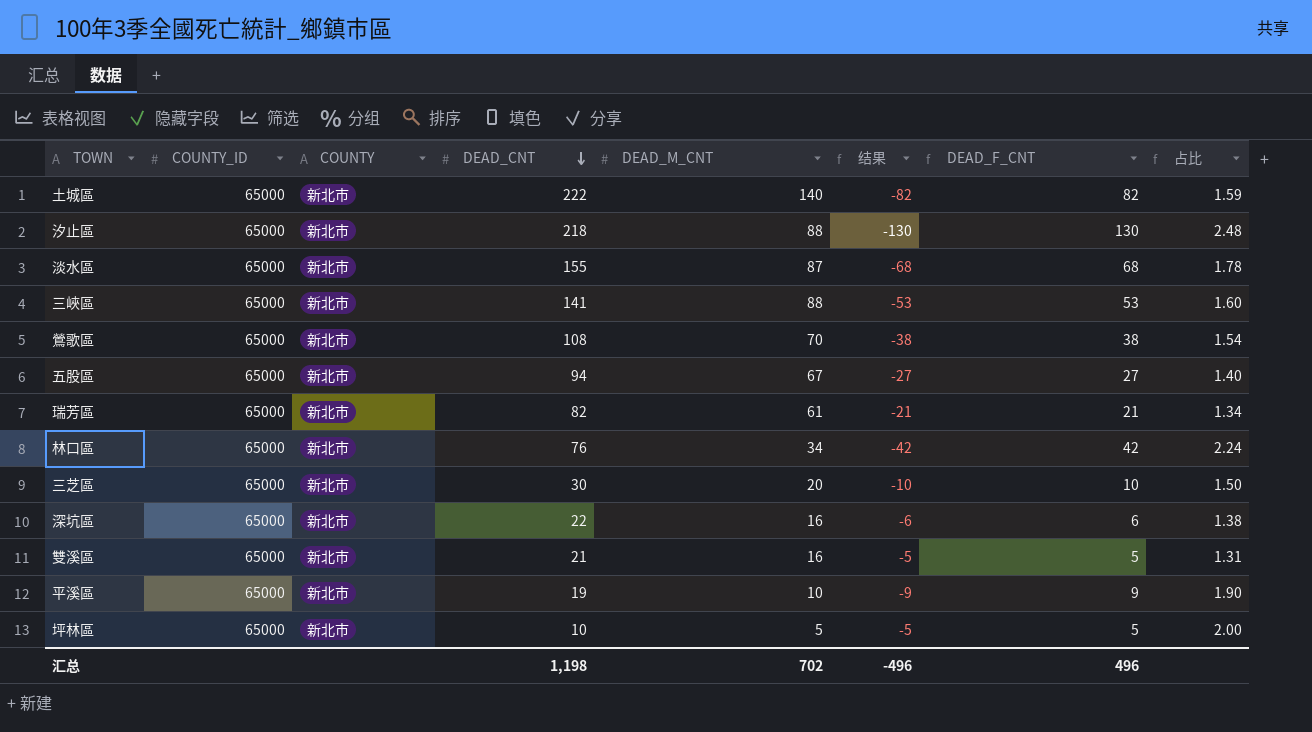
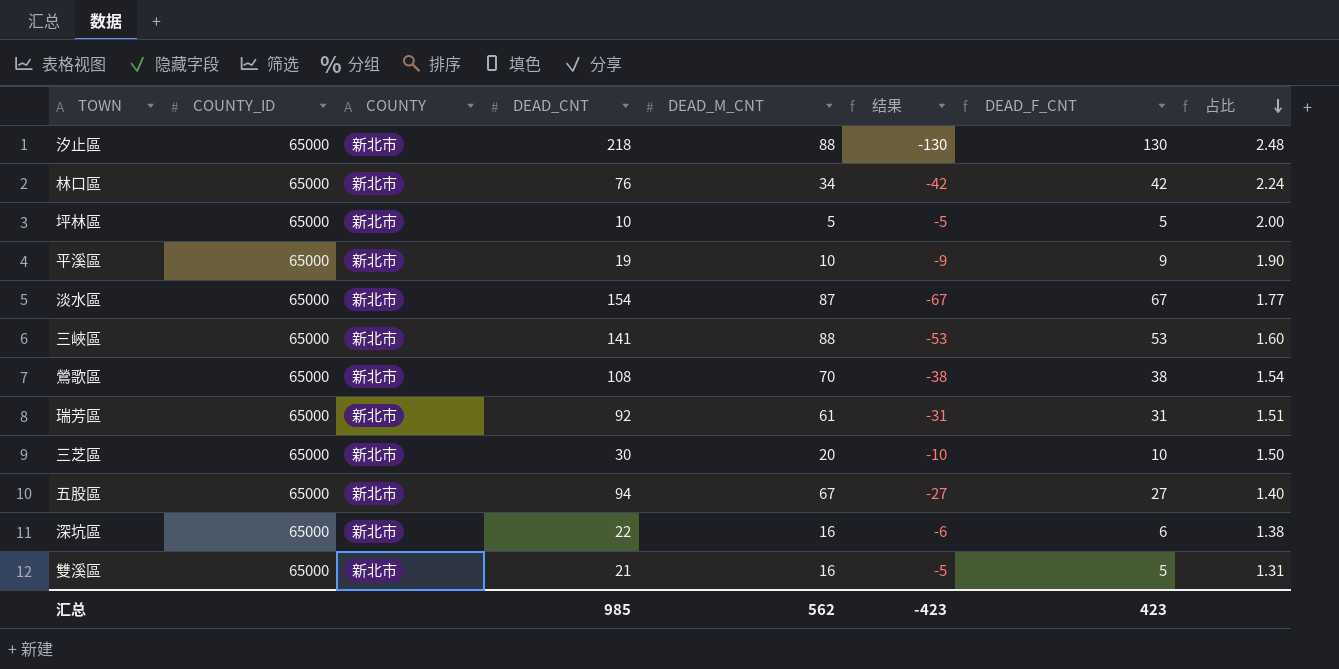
row order: DEAD_CNT descending -> 占比 descending
row 土城區: 65000 | 新北市 | 222 | 140 | -82 | 82 | 1.59 -> none
淡水區 | DEAD_CNT: 155 -> 154
淡水區 | 结果: -68 -> -67
淡水區 | DEAD_F_CNT: 68 -> 67
淡水區 | 占比: 1.78 -> 1.77
瑞芳區 | DEAD_CNT: 82 -> 92
瑞芳區 | 结果: -21 -> -31
瑞芳區 | DEAD_F_CNT: 21 -> 31
瑞芳區 | 占比: 1.34 -> 1.51
汇总 | DEAD_CNT: 1,198 -> 985
汇总 | DEAD_M_CNT: 702 -> 562
汇总 | 结果: -496 -> -423
汇总 | DEAD_F_CNT: 496 -> 423

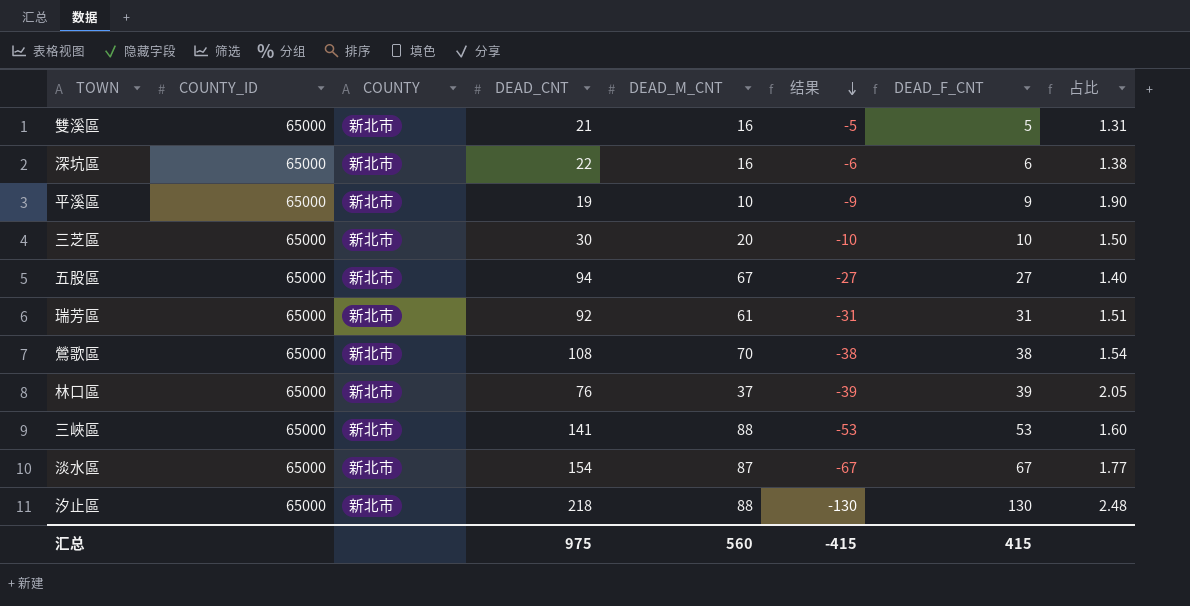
row order: 占比 descending -> 结果 descending
row 坪林區: 65000 | 新北市 | 10 | 5 | -5 | 5 | 2.00 -> none
林口區 | DEAD_M_CNT: 34 -> 37
林口區 | 结果: -42 -> -39
林口區 | DEAD_F_CNT: 42 -> 39
林口區 | 占比: 2.24 -> 2.05
汇总 | DEAD_CNT: 985 -> 975
汇总 | DEAD_M_CNT: 562 -> 560
汇总 | 结果: -423 -> -415
汇总 | DEAD_F_CNT: 423 -> 415

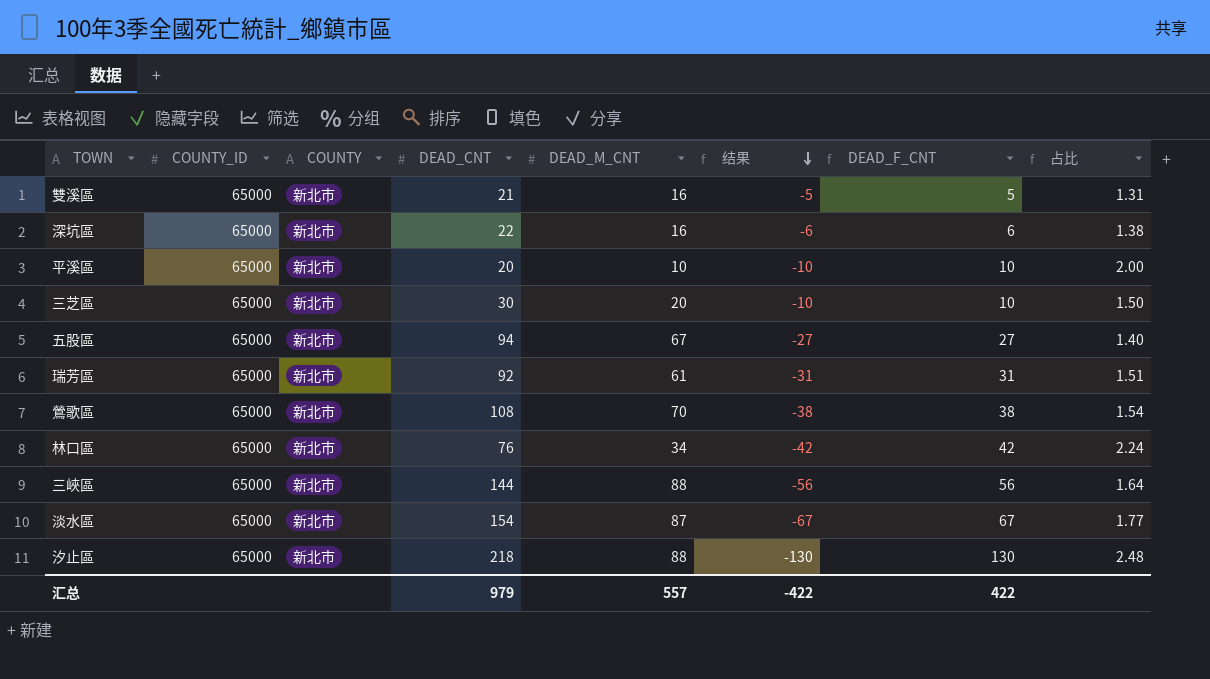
平溪區 | DEAD_CNT: 19 -> 20
平溪區 | 结果: -9 -> -10
平溪區 | DEAD_F_CNT: 9 -> 10
平溪區 | 占比: 1.90 -> 2.00
林口區 | DEAD_M_CNT: 37 -> 34
林口區 | 结果: -39 -> -42
林口區 | DEAD_F_CNT: 39 -> 42
林口區 | 占比: 2.05 -> 2.24
三峽區 | DEAD_CNT: 141 -> 144
三峽區 | 结果: -53 -> -56
三峽區 | DEAD_F_CNT: 53 -> 56
三峽區 | 占比: 1.60 -> 1.64
汇总 | DEAD_CNT: 975 -> 979
汇总 | DEAD_M_CNT: 560 -> 557
汇总 | 结果: -415 -> -422
汇总 | DEAD_F_CNT: 415 -> 422

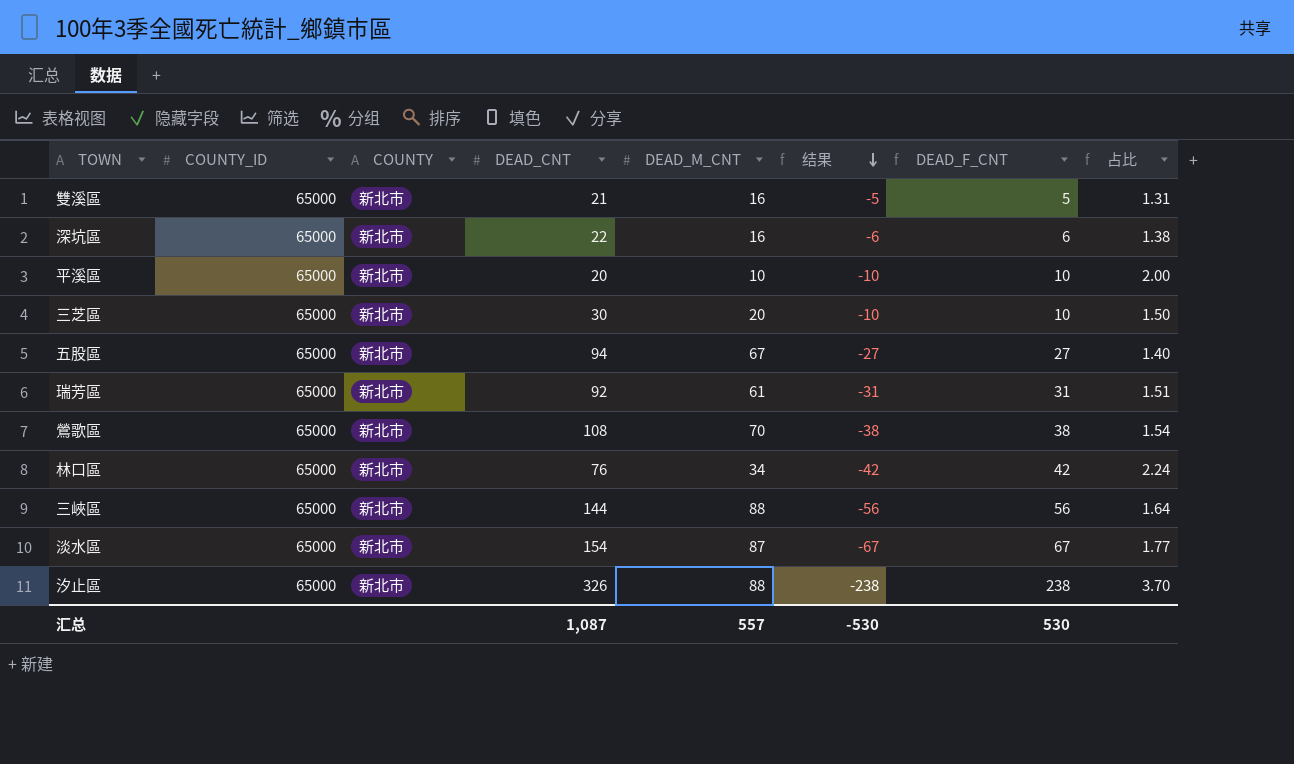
汐止區 | DEAD_CNT: 218 -> 326
汐止區 | 结果: -130 -> -238
汐止區 | DEAD_F_CNT: 130 -> 238
汐止區 | 占比: 2.48 -> 3.70
汇总 | DEAD_CNT: 979 -> 1,087
汇总 | 结果: -422 -> -530
汇总 | DEAD_F_CNT: 422 -> 530

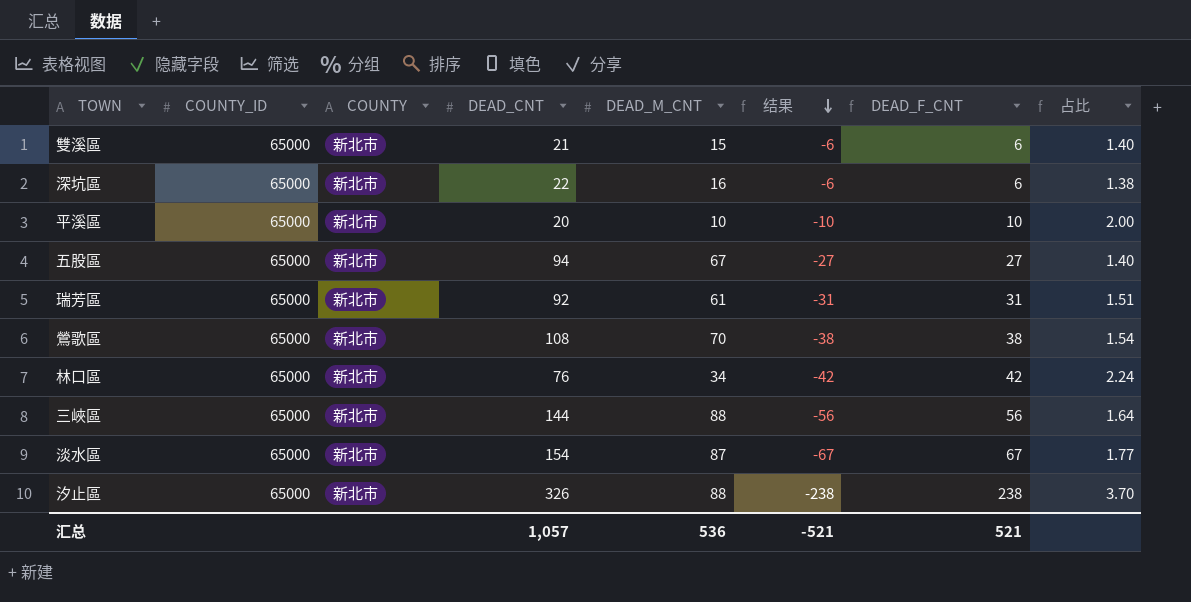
row 三芝區: 65000 | 新北市 | 30 | 20 | -10 | 10 | 1.50 -> none
雙溪區 | DEAD_M_CNT: 16 -> 15
雙溪區 | 结果: -5 -> -6
雙溪區 | DEAD_F_CNT: 5 -> 6
雙溪區 | 占比: 1.31 -> 1.40
汇总 | DEAD_CNT: 1,087 -> 1,057
汇总 | DEAD_M_CNT: 557 -> 536
汇总 | 结果: -530 -> -521
汇总 | DEAD_F_CNT: 530 -> 521

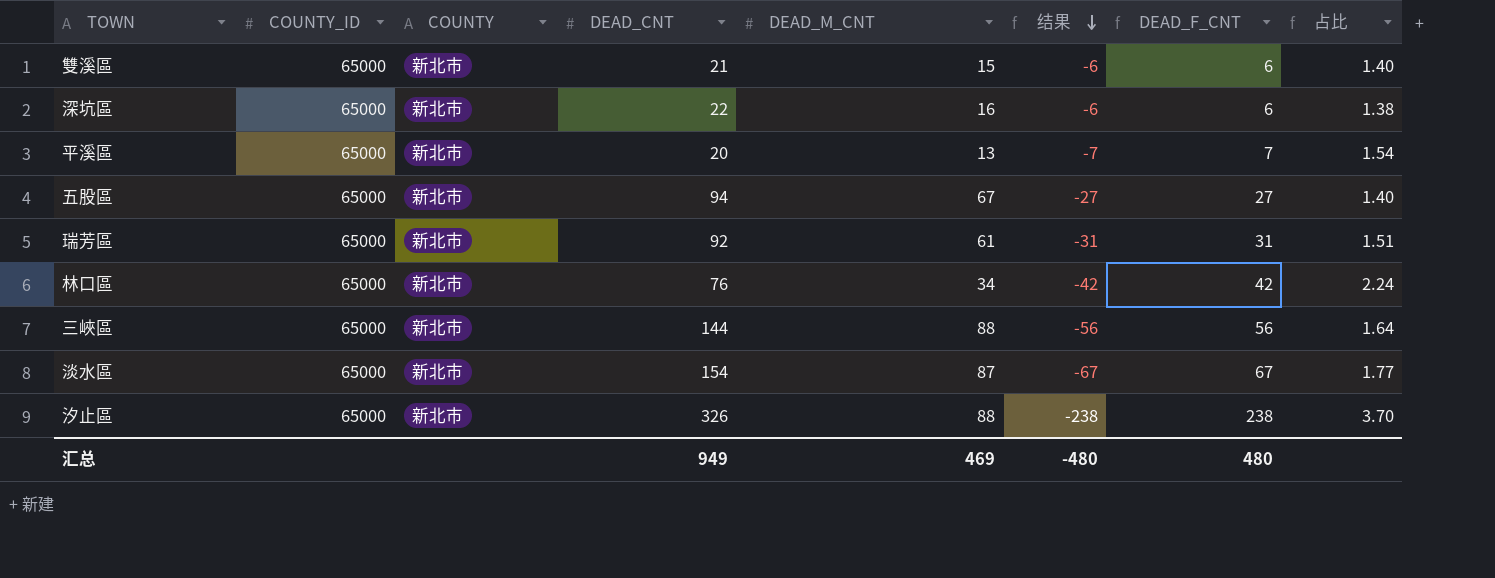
row 鶯歌區: 65000 | 新北市 | 108 | 70 | -38 | 38 | 1.54 -> none
平溪區 | DEAD_M_CNT: 10 -> 13
平溪區 | 结果: -10 -> -7
平溪區 | DEAD_F_CNT: 10 -> 7
平溪區 | 占比: 2.00 -> 1.54
汇总 | DEAD_CNT: 1,057 -> 949
汇总 | DEAD_M_CNT: 536 -> 469
汇总 | 结果: -521 -> -480
汇总 | DEAD_F_CNT: 521 -> 480

